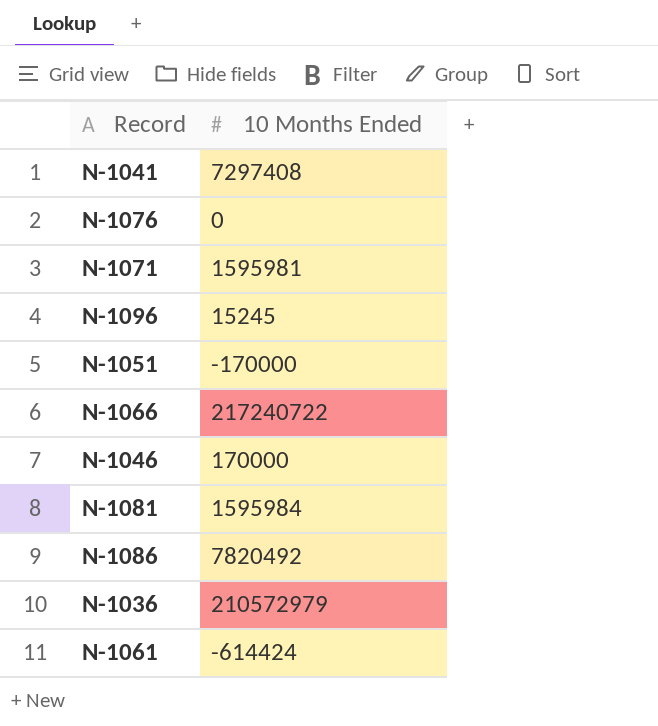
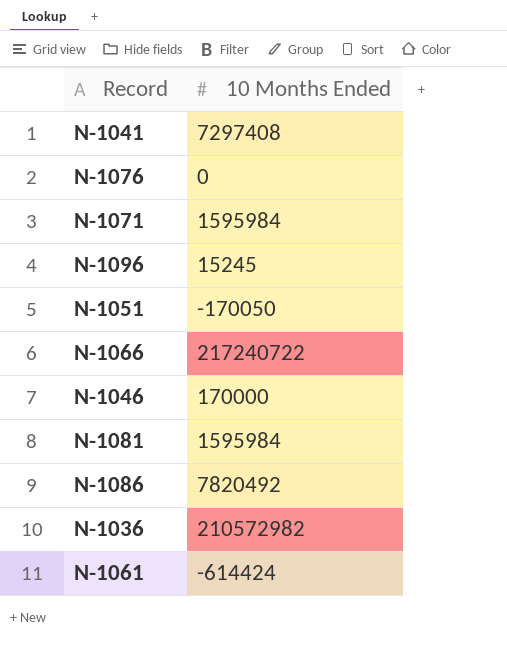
N-1071 | 10 Months Ended: 1595981 -> 1595984
N-1051 | 10 Months Ended: -170000 -> -170050
N-1036 | 10 Months Ended: 210572979 -> 210572982

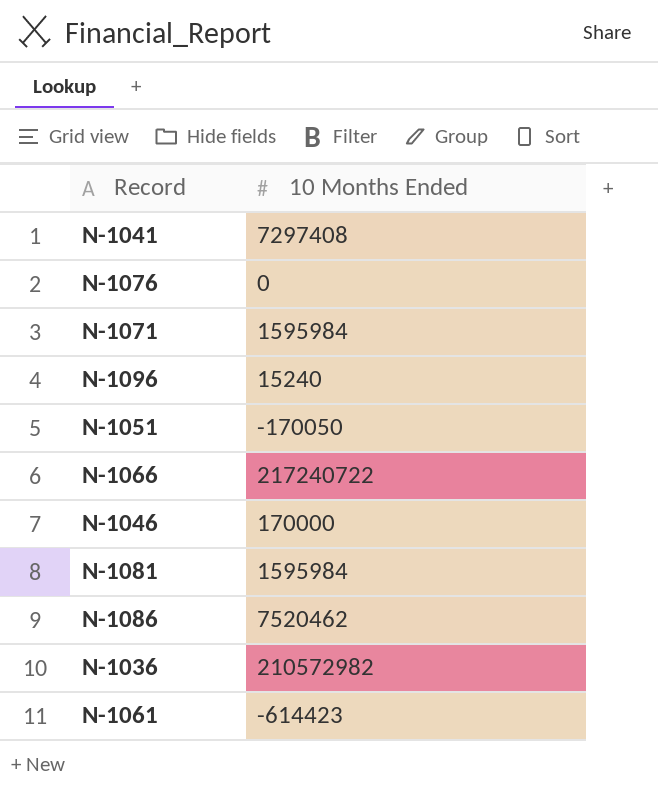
N-1096 | 10 Months Ended: 15245 -> 15240
N-1086 | 10 Months Ended: 7820492 -> 7520462
N-1061 | 10 Months Ended: -614424 -> -614423

